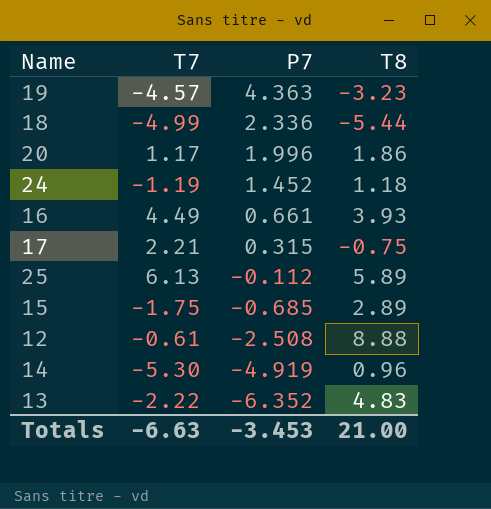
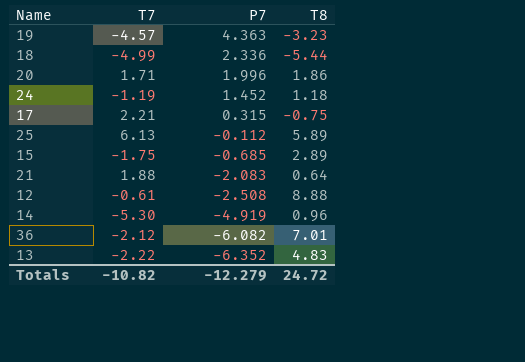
row 16: 4.49 | 0.661 | 3.93 -> none
20 | T7: 1.17 -> 1.71
row 21: none -> 1.88 | -2.083 | 0.64
row 36: none -> -2.12 | -6.082 | 7.01
Totals | T7: -6.63 -> -10.82
Totals | P7: -3.453 -> -12.279
Totals | T8: 21.00 -> 24.72

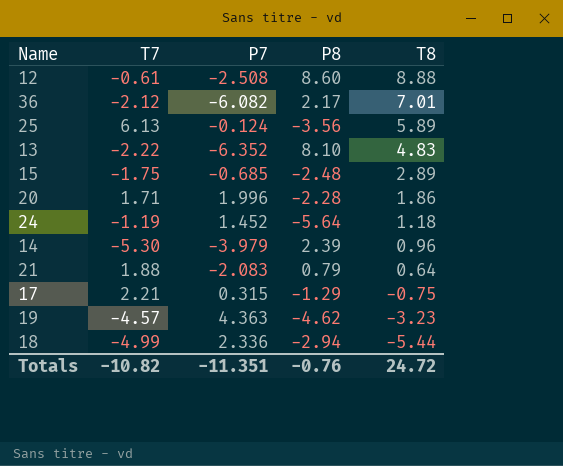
row order: P7 descending -> T8 descending
column P8 | position: none -> 4
25 | P7: -0.112 -> -0.124
14 | P7: -4.919 -> -3.979
Totals | P7: -12.279 -> -11.351

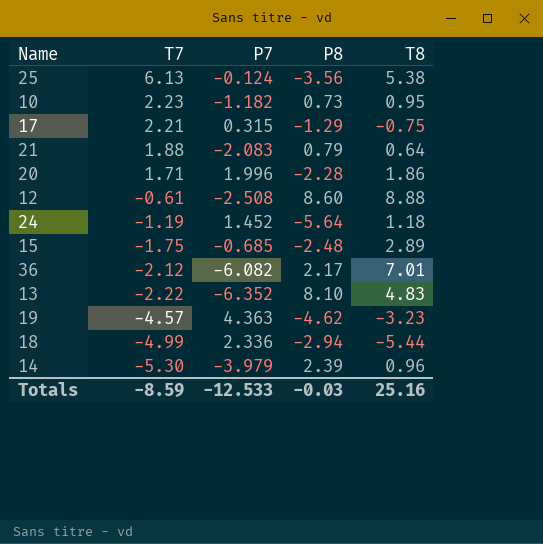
row order: T8 descending -> T7 descending
25 | T8: 5.89 -> 5.38
row 10: none -> 2.23 | -1.182 | 0.73 | 0.95
Totals | T7: -10.82 -> -8.59
Totals | P7: -11.351 -> -12.533
Totals | P8: -0.76 -> -0.03
Totals | T8: 24.72 -> 25.16

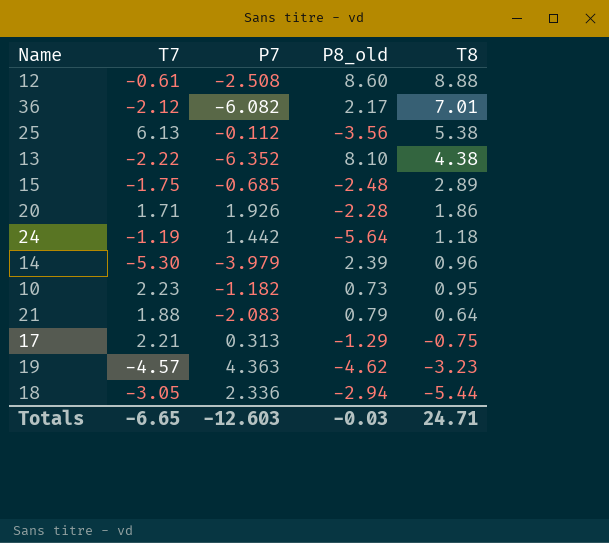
row order: T7 descending -> T8 descending
column name: P8 -> P8_old
25 | P7: -0.124 -> -0.112
13 | T8: 4.83 -> 4.38
20 | P7: 1.996 -> 1.926
24 | P7: 1.452 -> 1.442
17 | P7: 0.315 -> 0.313
18 | T7: -4.99 -> -3.05
Totals | T7: -8.59 -> -6.65
Totals | P7: -12.533 -> -12.603
Totals | T8: 25.16 -> 24.71

